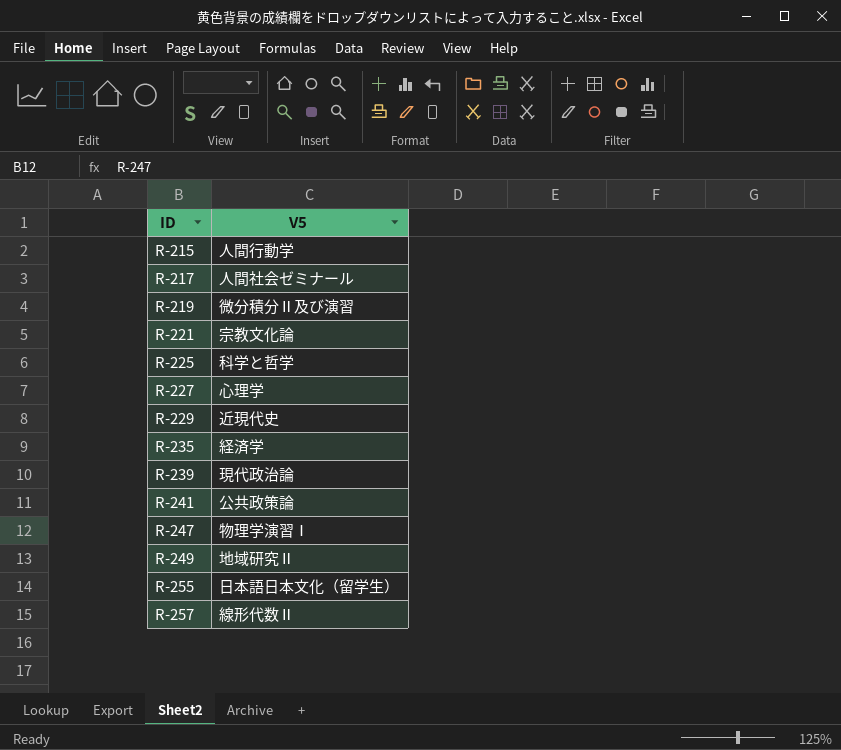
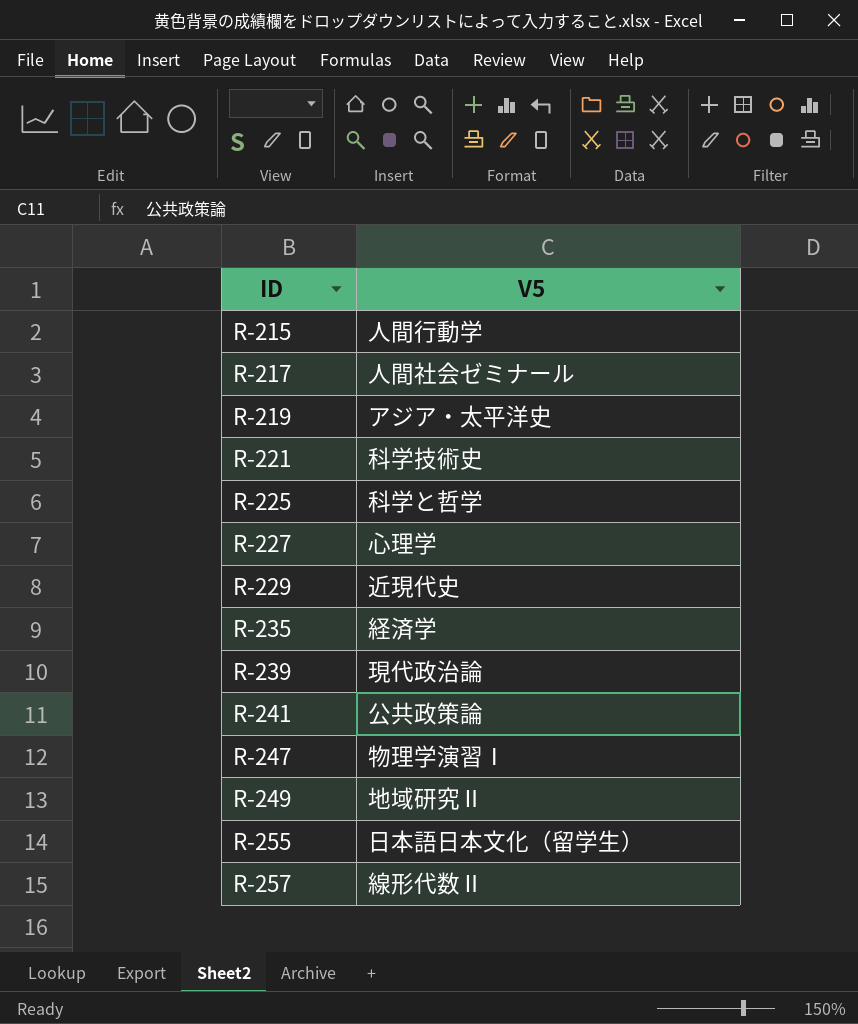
R-219 | V5: 微分積分Ⅱ及び演習 -> アジア・太平洋史
R-221 | V5: 宗教文化論 -> 科学技術史

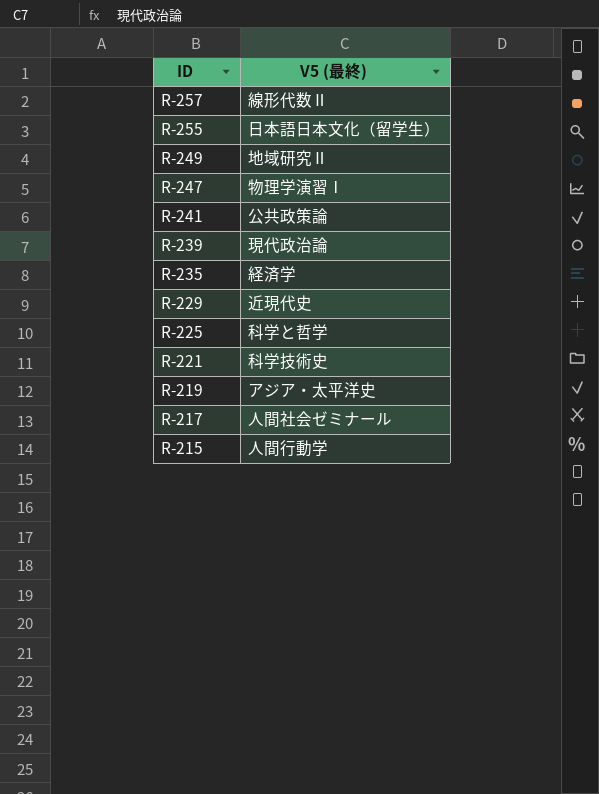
row order: ID ascending -> ID descending
column name: V5 -> V5 (最終)
row R-227: 心理学 -> none

